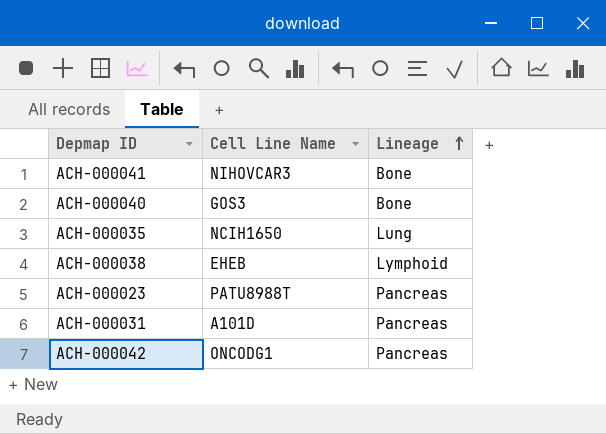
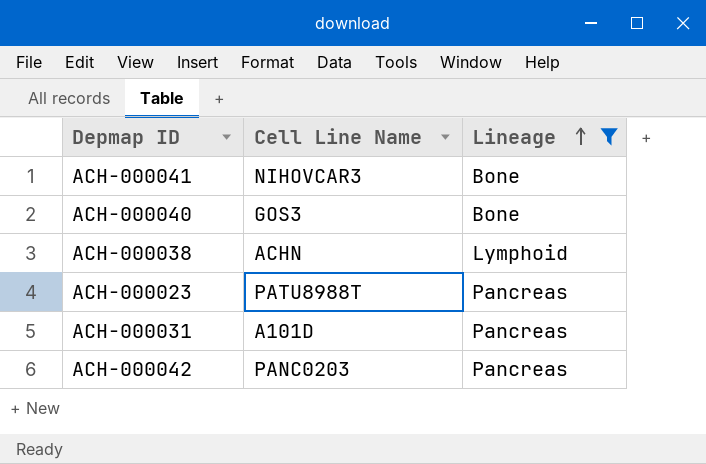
filter: none -> Lineage != Lung
ACH-000038 | Cell Line Name: EHEB -> ACHN
ACH-000042 | Cell Line Name: ONCODG1 -> PANC0203

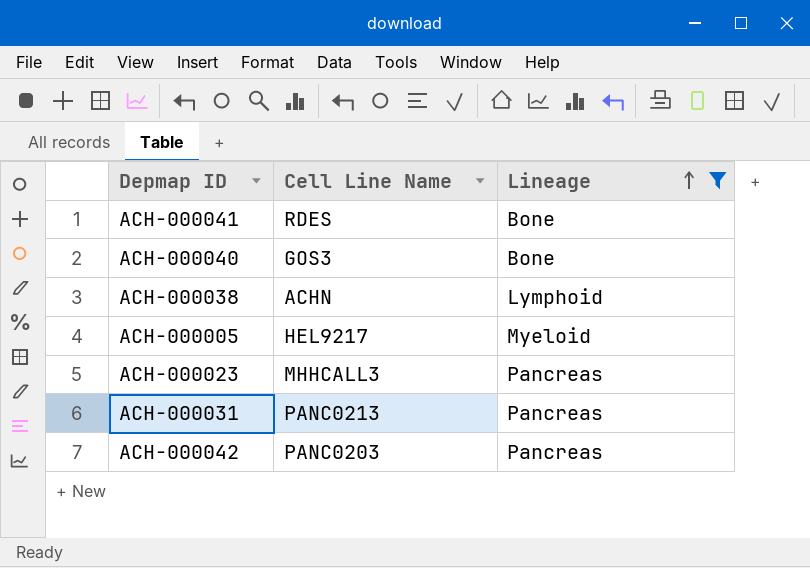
ACH-000041 | Cell Line Name: NIHOVCAR3 -> RDES
row ACH-000005: none -> HEL9217 | Myeloid
ACH-000023 | Cell Line Name: PATU8988T -> MHHCALL3
ACH-000031 | Cell Line Name: A101D -> PANC0213

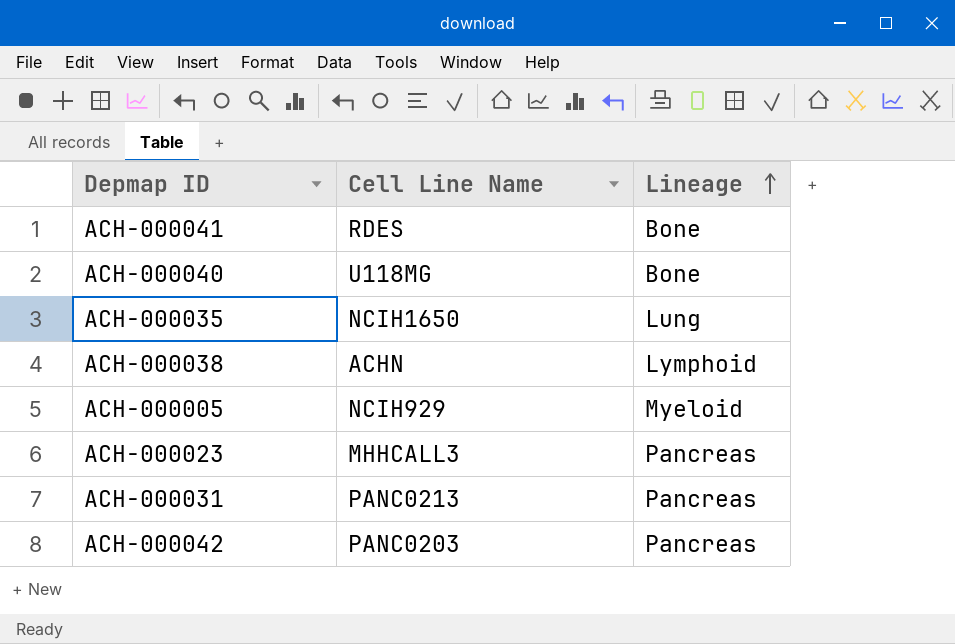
filter: Lineage != Lung -> none
ACH-000040 | Cell Line Name: GOS3 -> U118MG
ACH-000005 | Cell Line Name: HEL9217 -> NCIH929

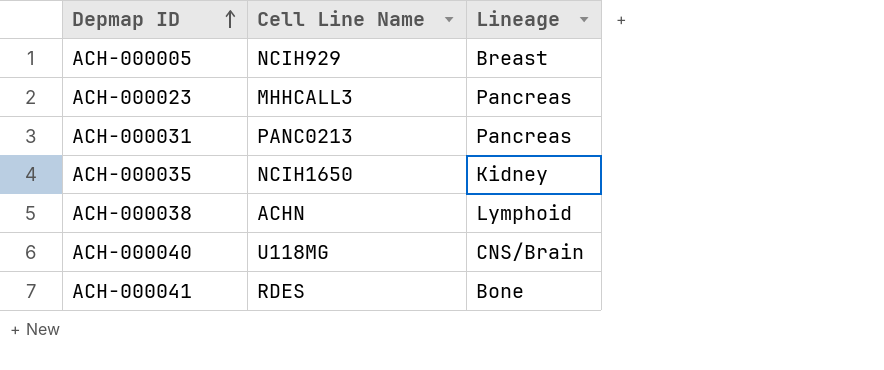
row order: Lineage ascending -> Depmap ID ascending
row ACH-000042: PANC0203 | Pancreas -> none
ACH-000005 | Lineage: Myeloid -> Breast
ACH-000035 | Lineage: Lung -> Kidney
ACH-000040 | Lineage: Bone -> CNS/Brain

